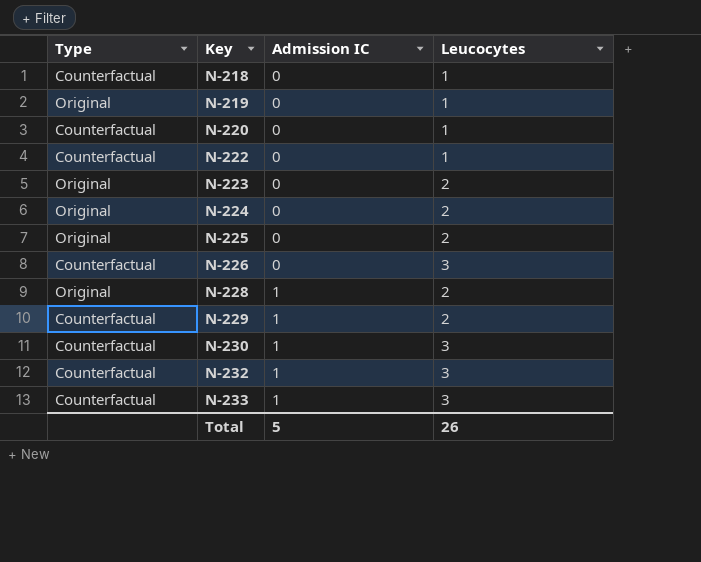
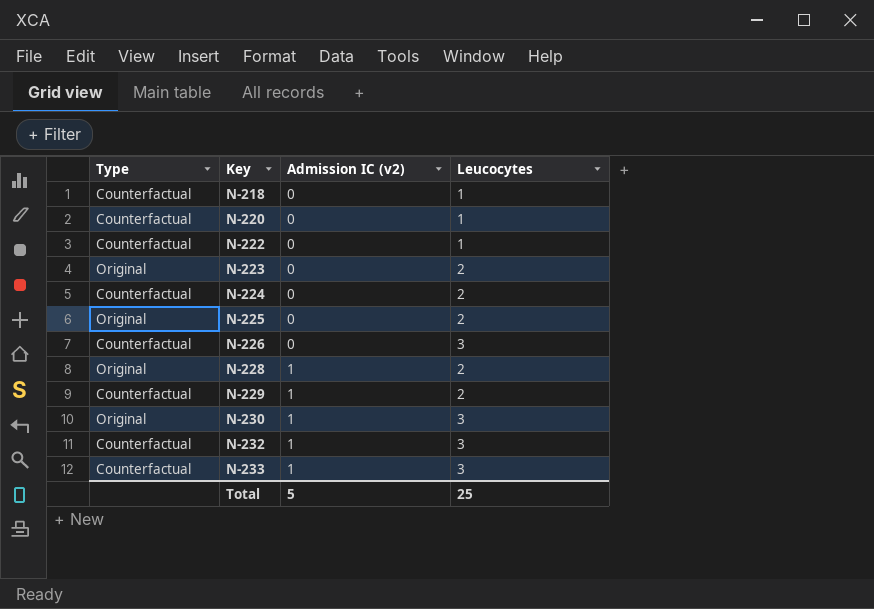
column name: Admission IC -> Admission IC (v2)
row N-219: Original | 0 | 1 -> none
N-224 | Type: Original -> Counterfactual
N-230 | Type: Counterfactual -> Original
Total | Leucocytes: 26 -> 25

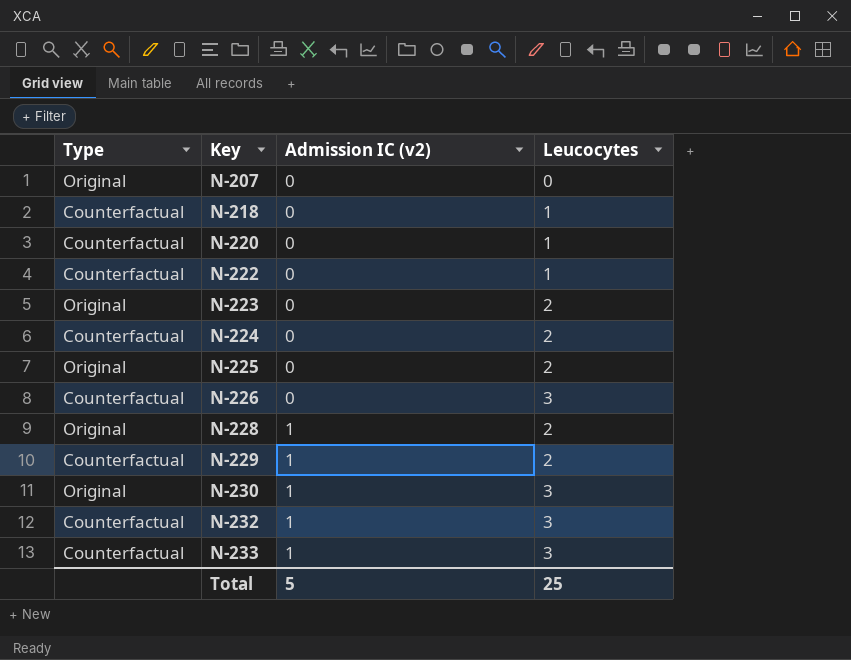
row N-207: none -> Original | 0 | 0

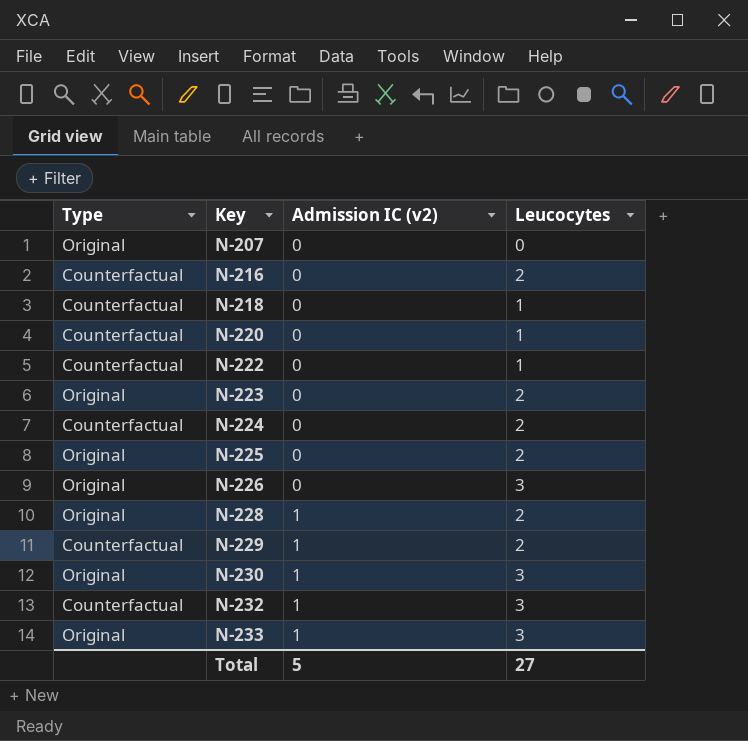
row N-216: none -> Counterfactual | 0 | 2
N-226 | Type: Counterfactual -> Original
N-233 | Type: Counterfactual -> Original
Total | Leucocytes: 25 -> 27

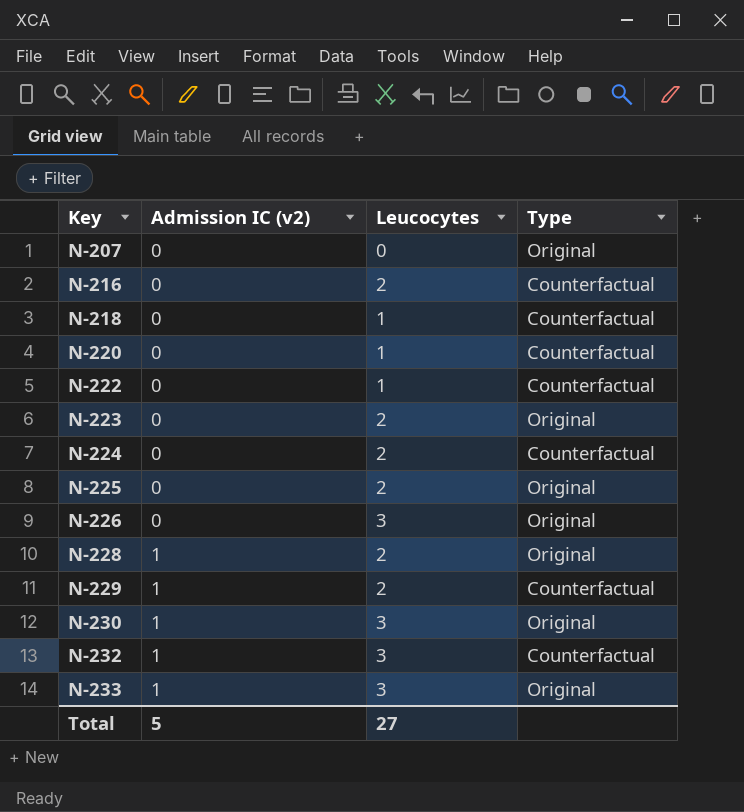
column Type | position: 1 -> 4

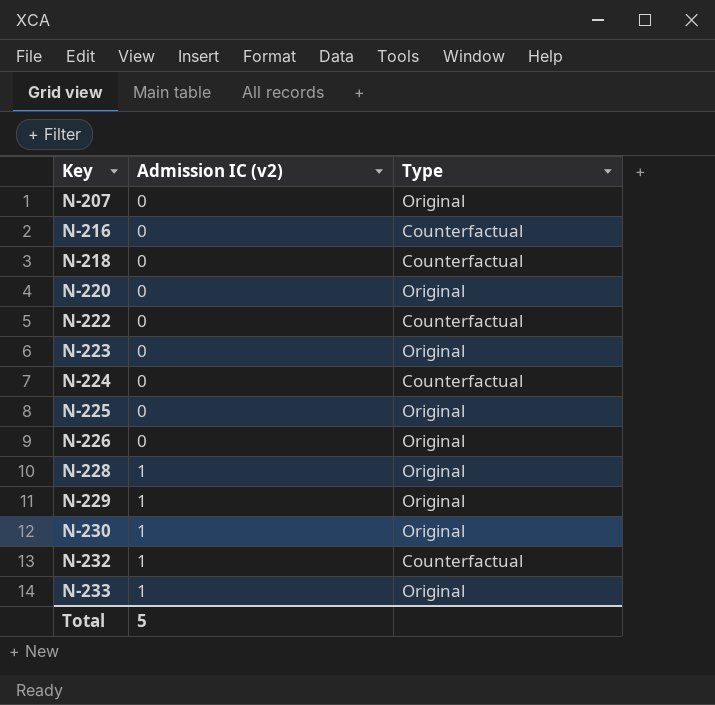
column Leucocytes | position: 3 -> none
N-220 | Type: Counterfactual -> Original
N-229 | Type: Counterfactual -> Original

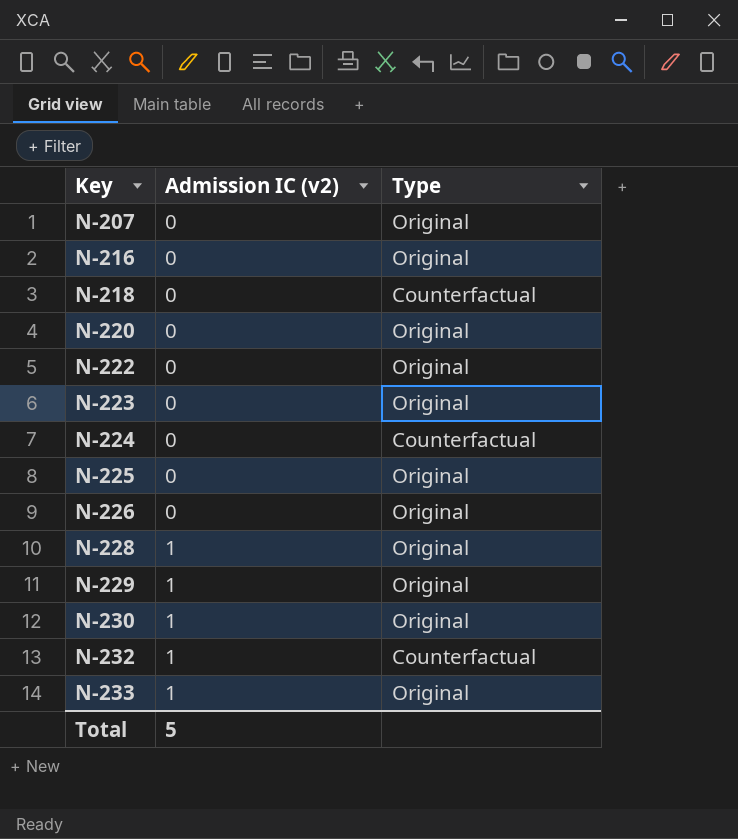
N-216 | Type: Counterfactual -> Original
N-222 | Type: Counterfactual -> Original

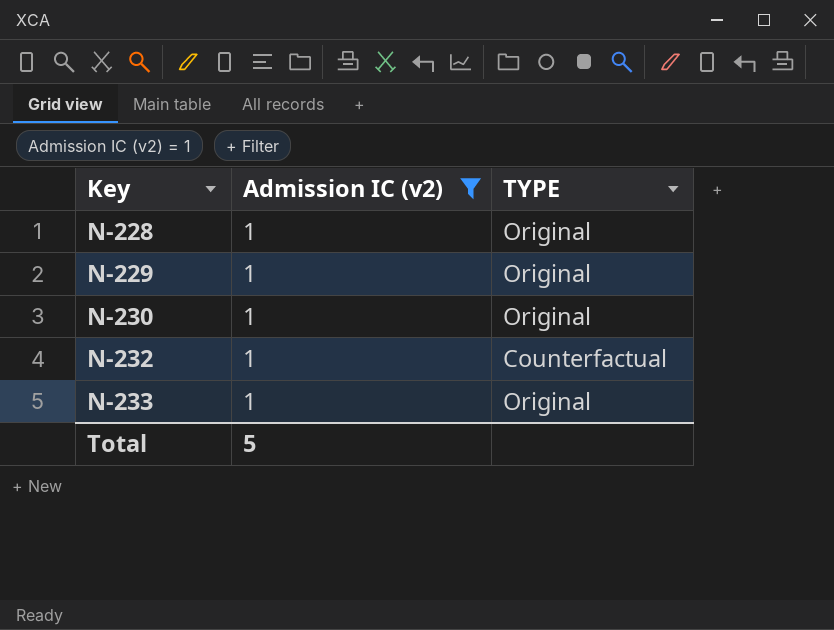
filter: none -> Admission IC (v2) = 1
column name: Type -> TYPE

